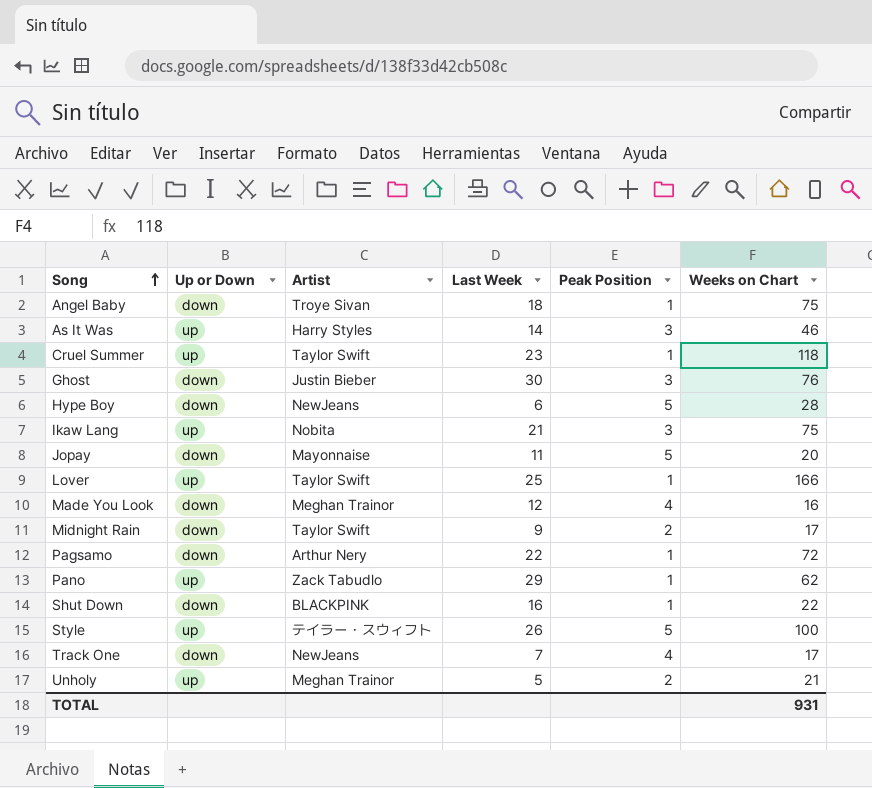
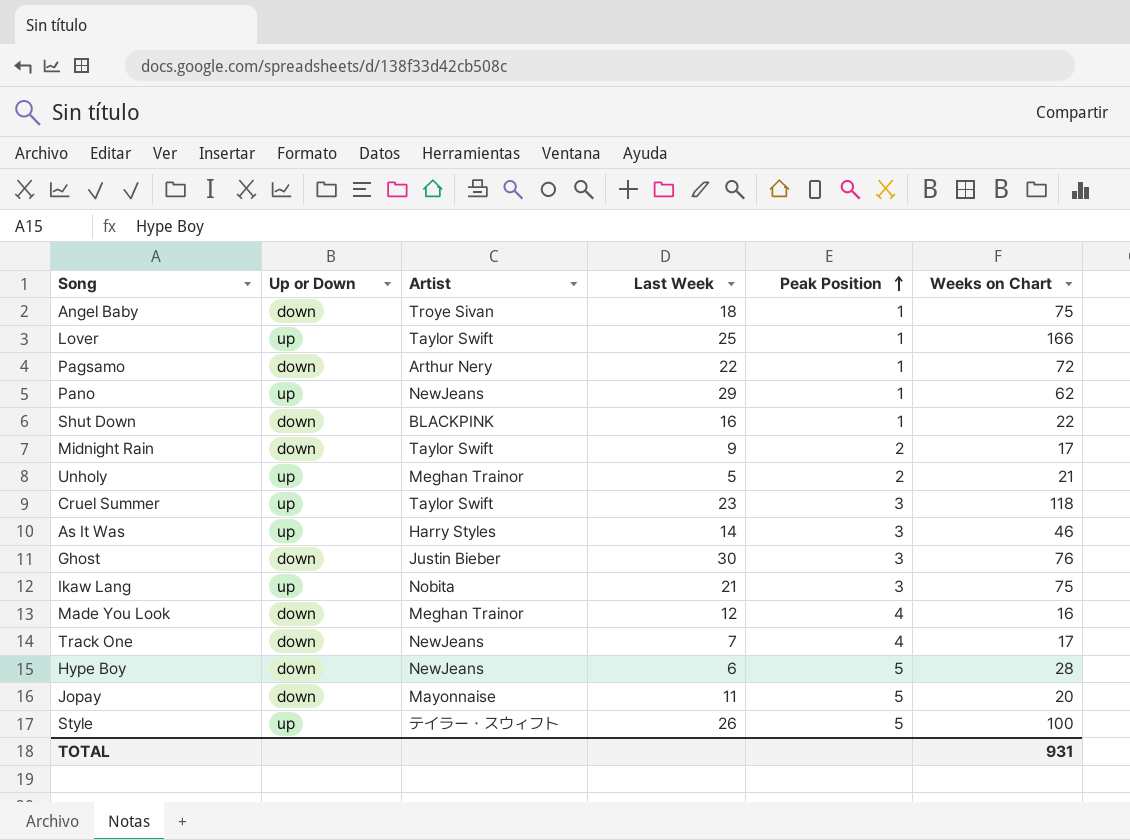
row order: Song ascending -> Peak Position ascending
Pano | Artist: Zack Tabudlo -> NewJeans
Cruel Summer | Peak Position: 1 -> 3

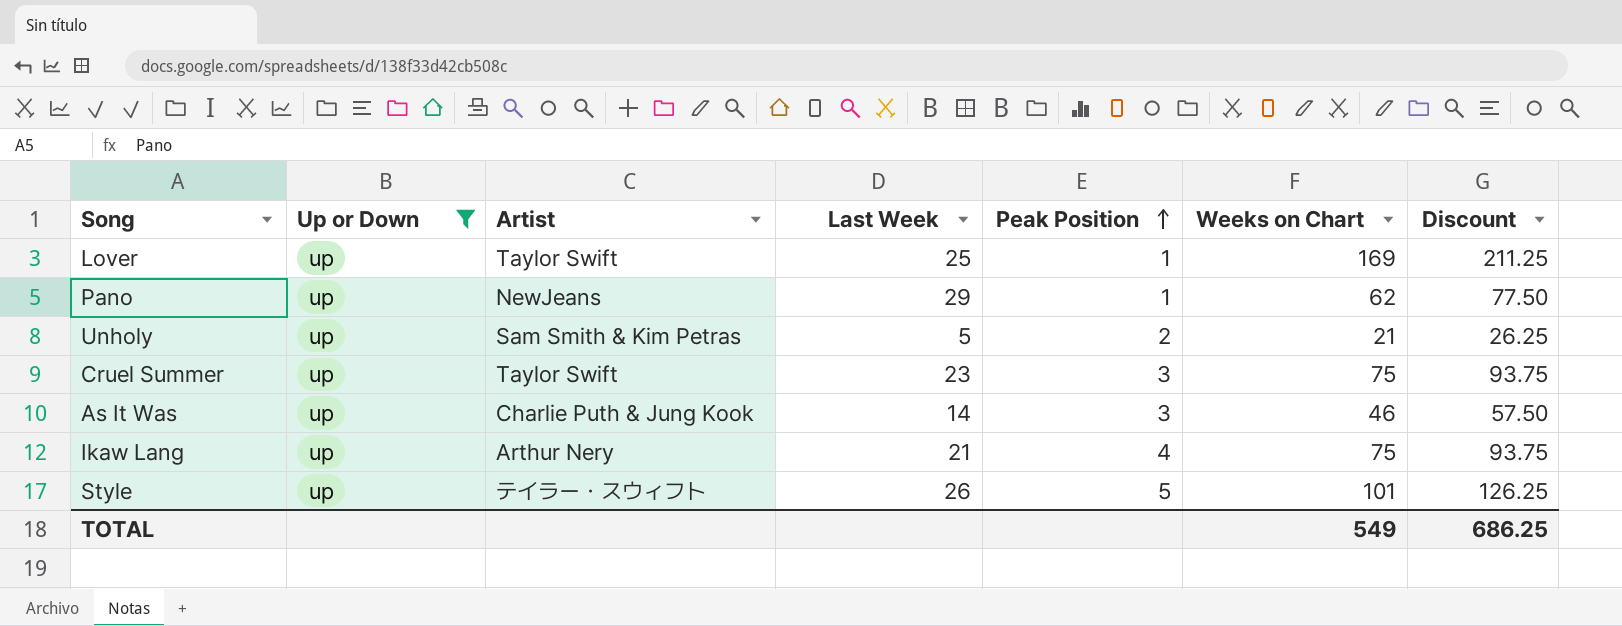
filter: none -> Up or Down = up
column Discount | formula: none -> [Weeks on Chart] * 1.25
Lover | Weeks on Chart: 166 -> 169
Unholy | Artist: Meghan Trainor -> Sam Smith & Kim Petras
Cruel Summer | Weeks on Chart: 118 -> 75
As It Was | Artist: Harry Styles -> Charlie Puth & Jung Kook
Ikaw Lang | Artist: Nobita -> Arthur Nery
Ikaw Lang | Peak Position: 3 -> 4
Style | Weeks on Chart: 100 -> 101
TOTAL | Weeks on Chart: 931 -> 549

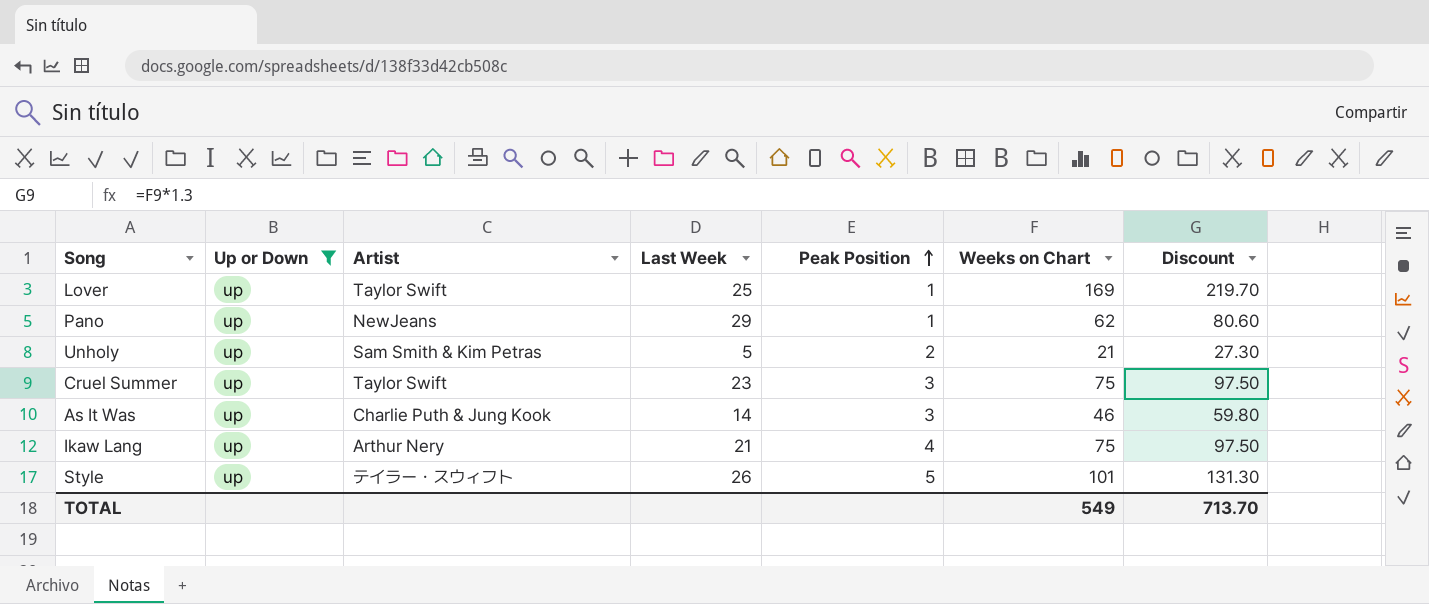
column Discount | formula: [Weeks on Chart] * 1.25 -> [Weeks on Chart] * 1.3
TOTAL | Discount: 686.25 -> 713.70

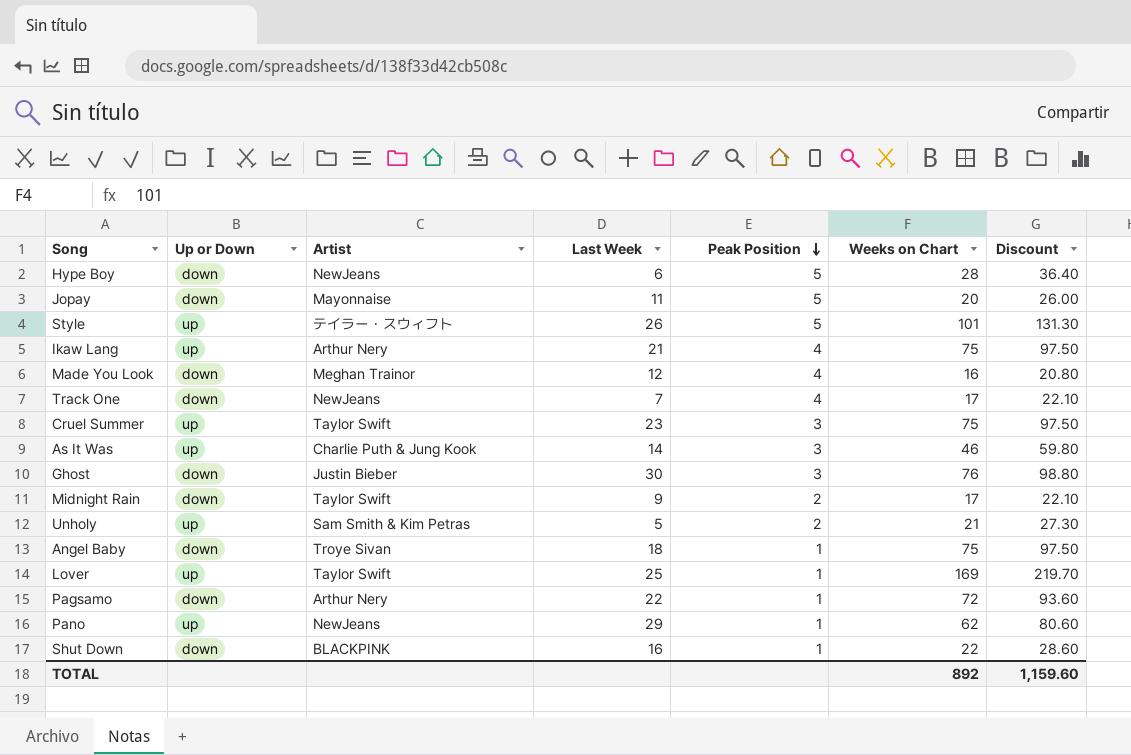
filter: Up or Down = up -> none
row order: Peak Position ascending -> Peak Position descending
TOTAL | Weeks on Chart: 549 -> 892
TOTAL | Discount: 713.70 -> 1,159.60

